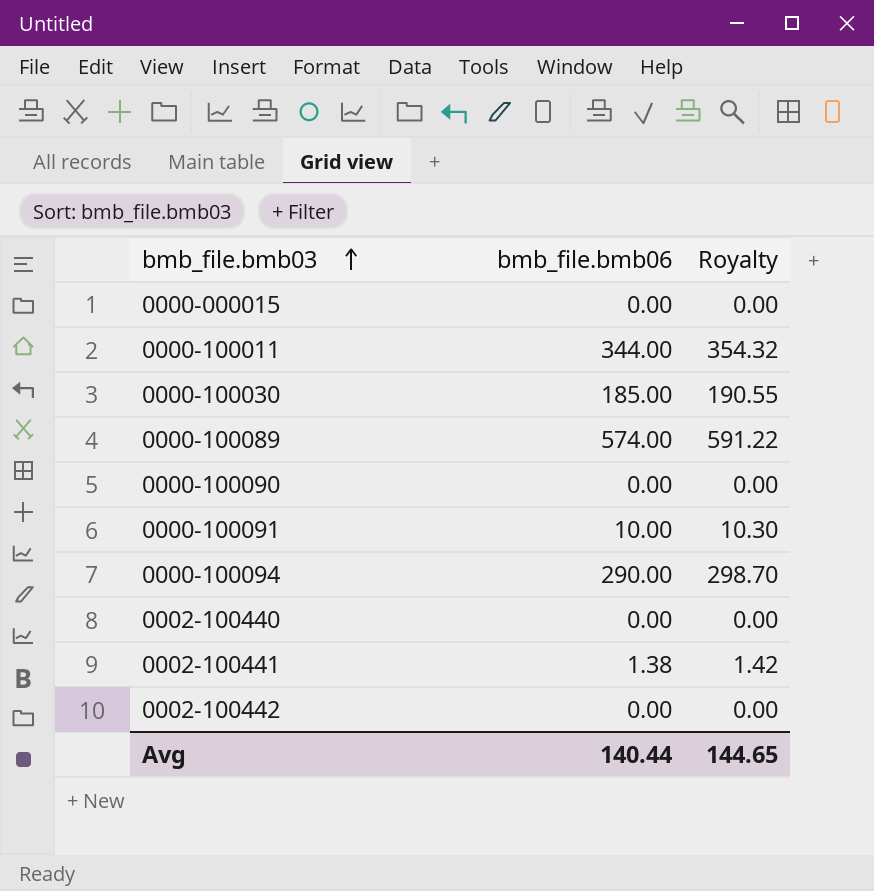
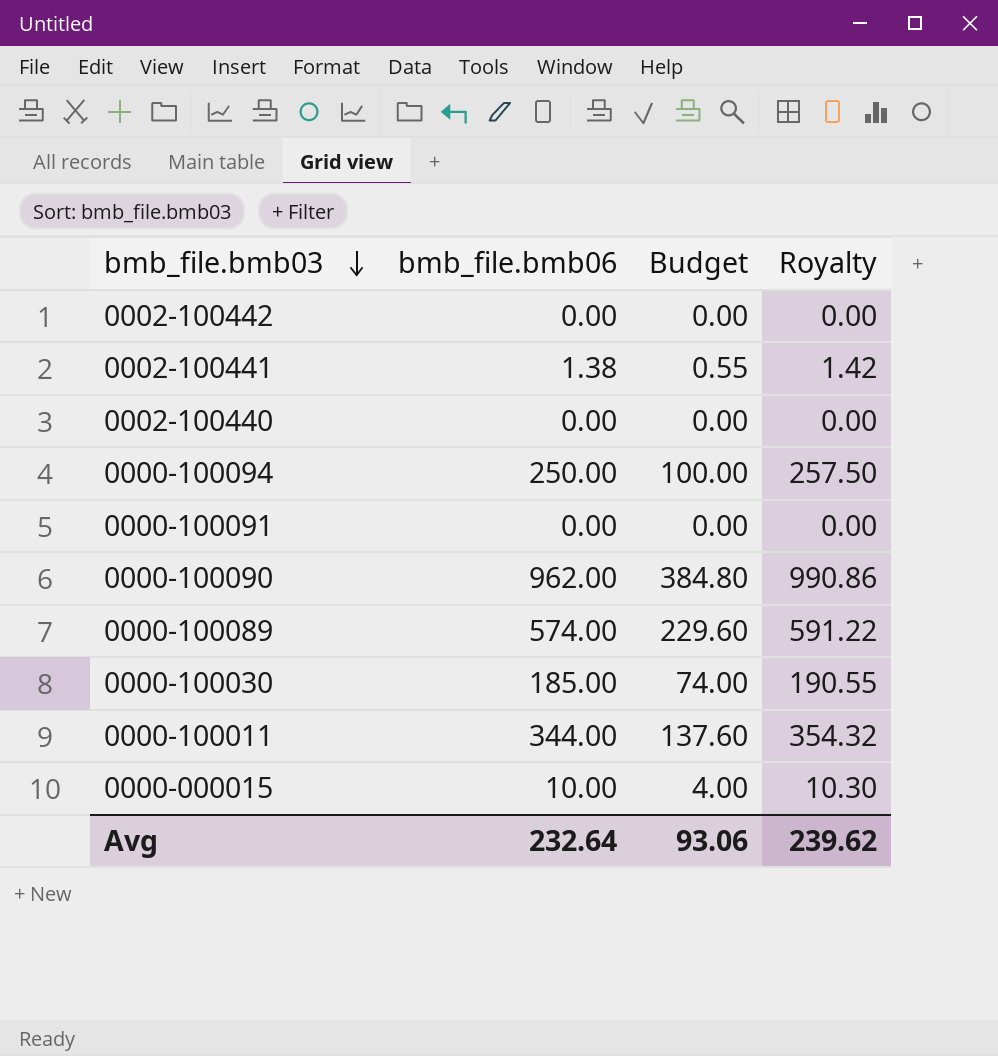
row order: bmb_file.bmb03 ascending -> bmb_file.bmb03 descending
column Budget | formula: none -> [bmb_file.bmb06] * 0.4
0000-100094 | bmb_file.bmb06: 290.00 -> 250.00
0000-100094 | Royalty: 298.70 -> 257.50
0000-100091 | bmb_file.bmb06: 10.00 -> 0.00
0000-100091 | Royalty: 10.30 -> 0.00
0000-100090 | bmb_file.bmb06: 0.00 -> 962.00
0000-100090 | Royalty: 0.00 -> 990.86
0000-000015 | bmb_file.bmb06: 0.00 -> 10.00
0000-000015 | Royalty: 0.00 -> 10.30
Avg | bmb_file.bmb06: 140.44 -> 232.64
Avg | Royalty: 144.65 -> 239.62

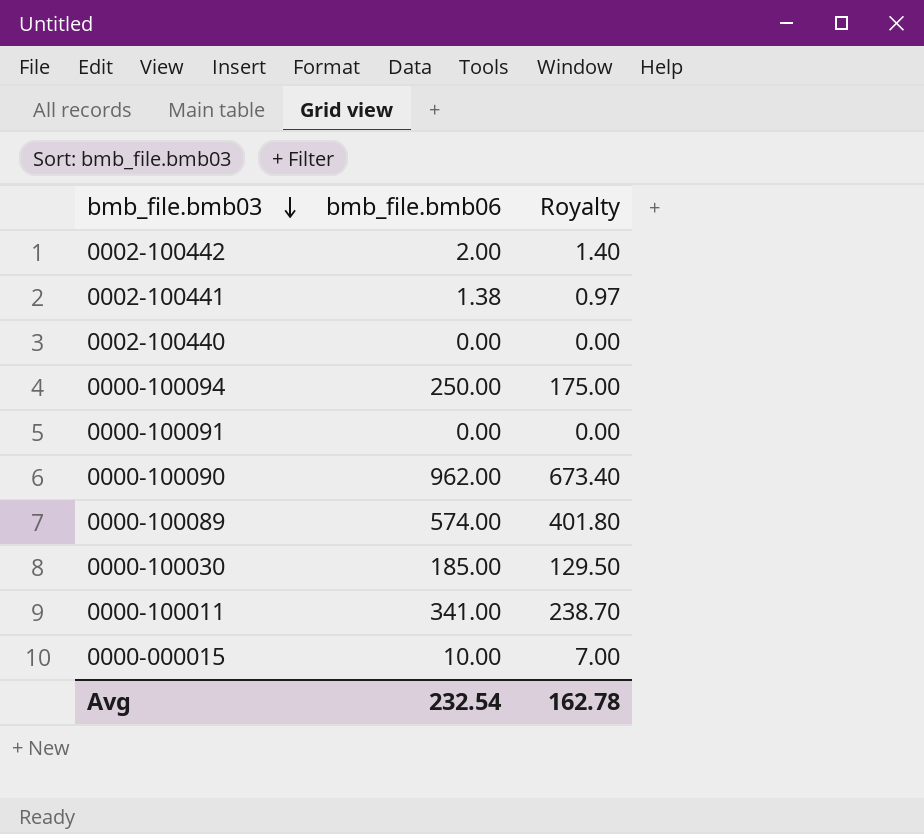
column Budget | formula: [bmb_file.bmb06] * 0.4 -> none
column Royalty | formula: [bmb_file.bmb06] * 1.03 -> [bmb_file.bmb06] * 0.7
0002-100442 | bmb_file.bmb06: 0.00 -> 2.00
0000-100011 | bmb_file.bmb06: 344.00 -> 341.00
Avg | bmb_file.bmb06: 232.64 -> 232.54
Avg | Royalty: 239.62 -> 162.78

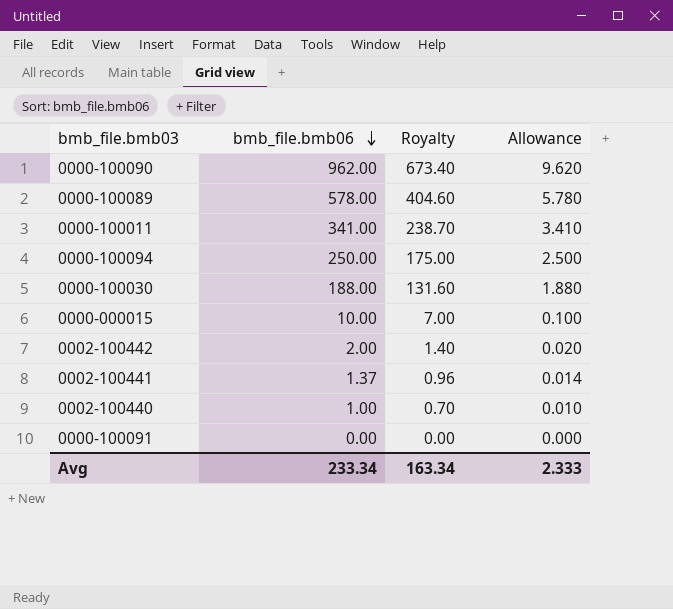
row order: bmb_file.bmb03 descending -> bmb_file.bmb06 descending
column Allowance | formula: none -> [bmb_file.bmb06] * 0.01
0000-100089 | bmb_file.bmb06: 574.00 -> 578.00
0000-100089 | Royalty: 401.80 -> 404.60
0000-100030 | bmb_file.bmb06: 185.00 -> 188.00
0000-100030 | Royalty: 129.50 -> 131.60
0002-100441 | bmb_file.bmb06: 1.38 -> 1.37
0002-100441 | Royalty: 0.97 -> 0.96
0002-100440 | bmb_file.bmb06: 0.00 -> 1.00
0002-100440 | Royalty: 0.00 -> 0.70
Avg | bmb_file.bmb06: 232.54 -> 233.34
Avg | Royalty: 162.78 -> 163.34

